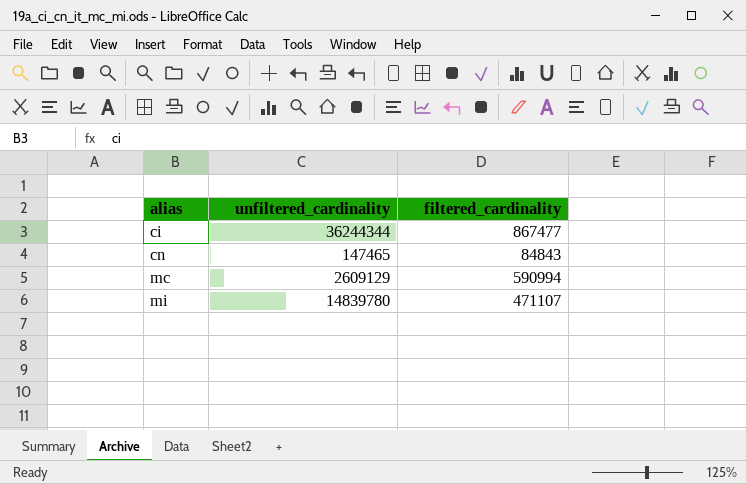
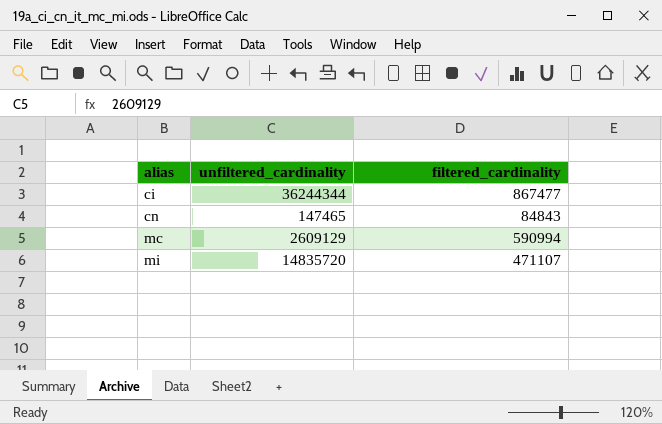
mi | unfiltered_cardinality: 14839780 -> 14835720

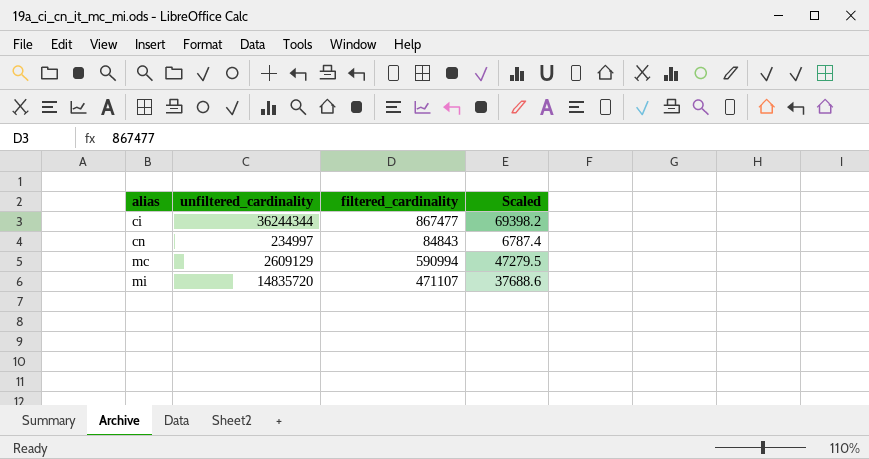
column Scaled | formula: none -> [filtered_cardinality] * 0.08
cn | unfiltered_cardinality: 147465 -> 234997

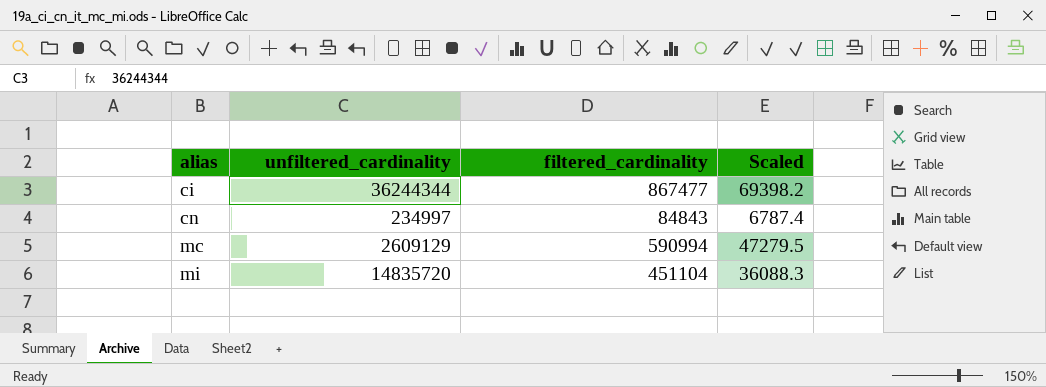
mi | filtered_cardinality: 471107 -> 451104
mi | Scaled: 37688.6 -> 36088.3

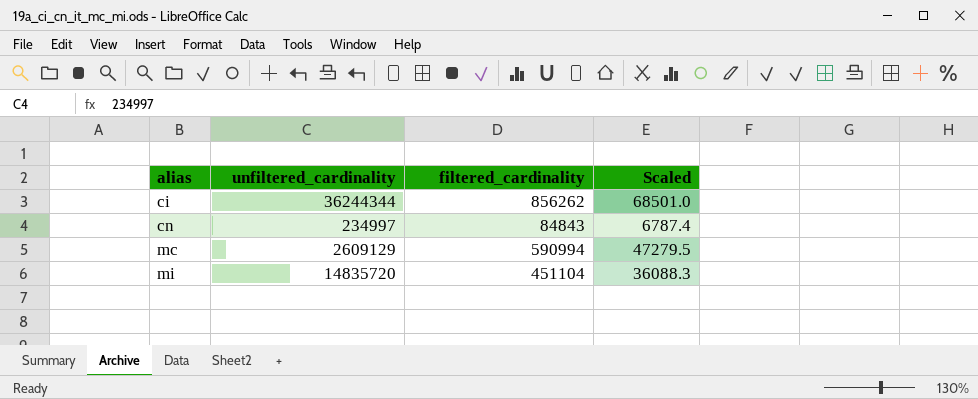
ci | filtered_cardinality: 867477 -> 856262
ci | Scaled: 69398.2 -> 68501.0

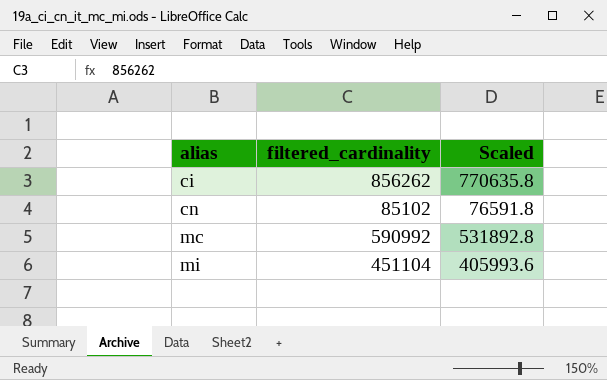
column unfiltered_cardinality | position: 2 -> none
column Scaled | formula: [filtered_cardinality] * 0.08 -> [filtered_cardinality] * 0.9
cn | filtered_cardinality: 84843 -> 85102
mc | filtered_cardinality: 590994 -> 590992

